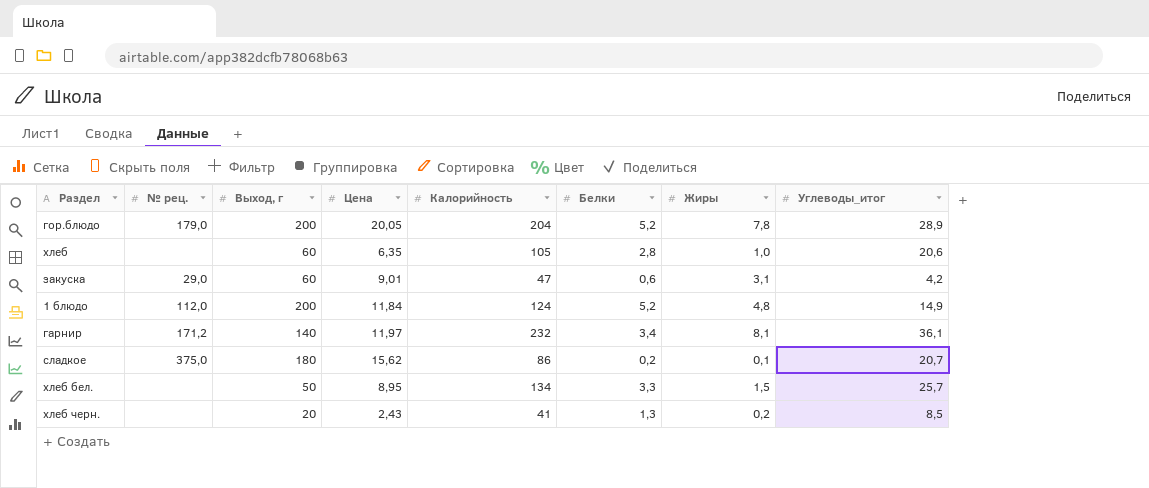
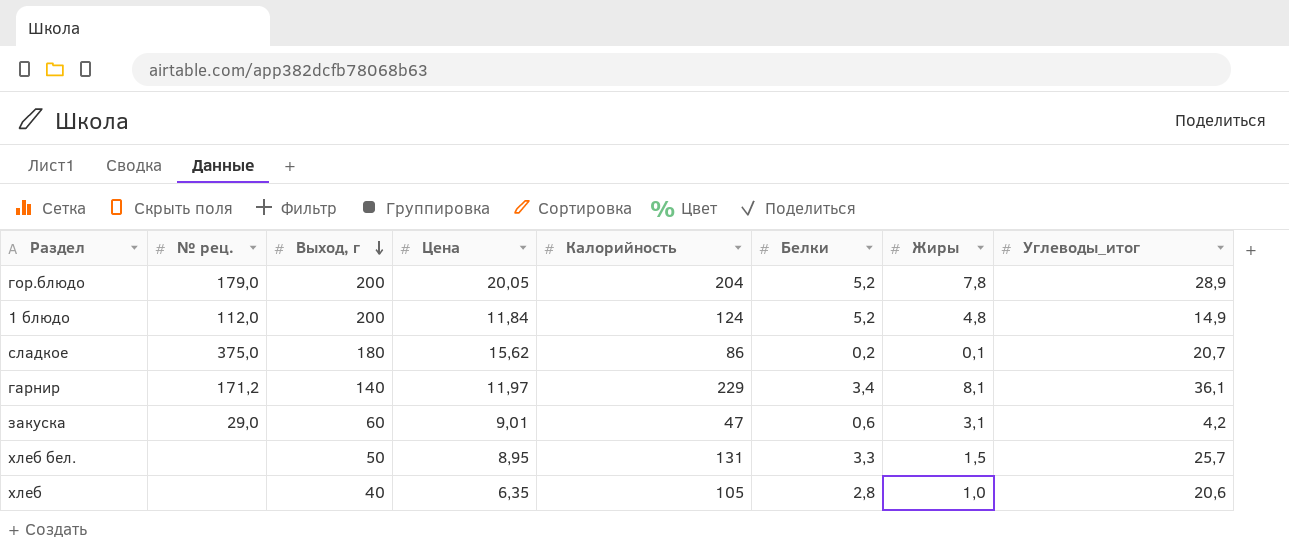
row order: none -> Выход, г descending
row хлеб черн.: none | 20 | 2,43 | 41 | 1,3 | 0,2 | 8,5 -> none
гарнир | Калорийность: 232 -> 229
хлеб бел. | Калорийность: 134 -> 131
хлеб | Выход, г: 60 -> 40

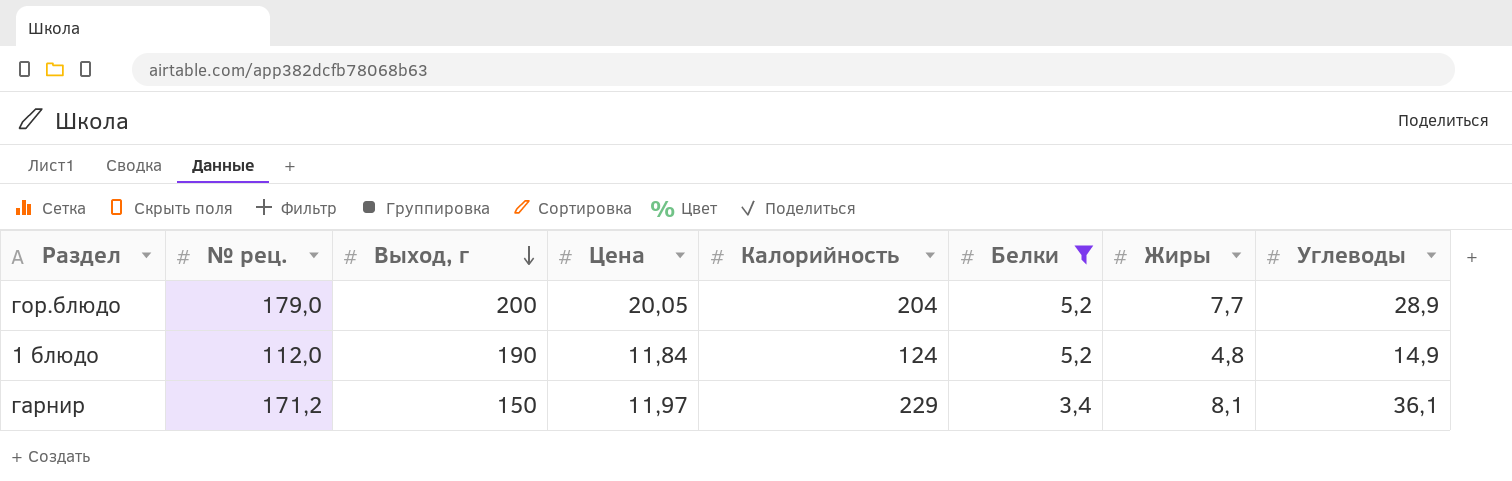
filter: none -> Белки >= 3,4
column name: Углеводы_итог -> Углеводы
гор.блюдо | Жиры: 7,8 -> 7,7
1 блюдо | Выход, г: 200 -> 190
гарнир | Выход, г: 140 -> 150

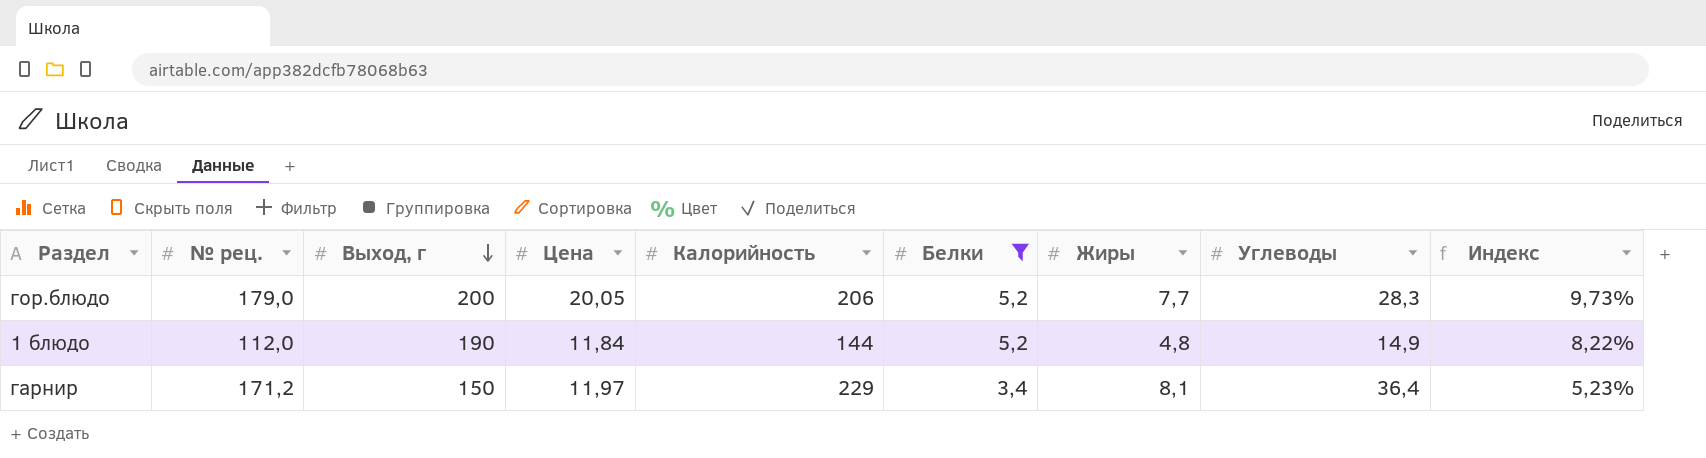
column Индекс | formula: none -> [Цена] / [Калорийность]
гор.блюдо | Калорийность: 204 -> 206
гор.блюдо | Углеводы: 28,9 -> 28,3
1 блюдо | Калорийность: 124 -> 144
гарнир | Углеводы: 36,1 -> 36,4

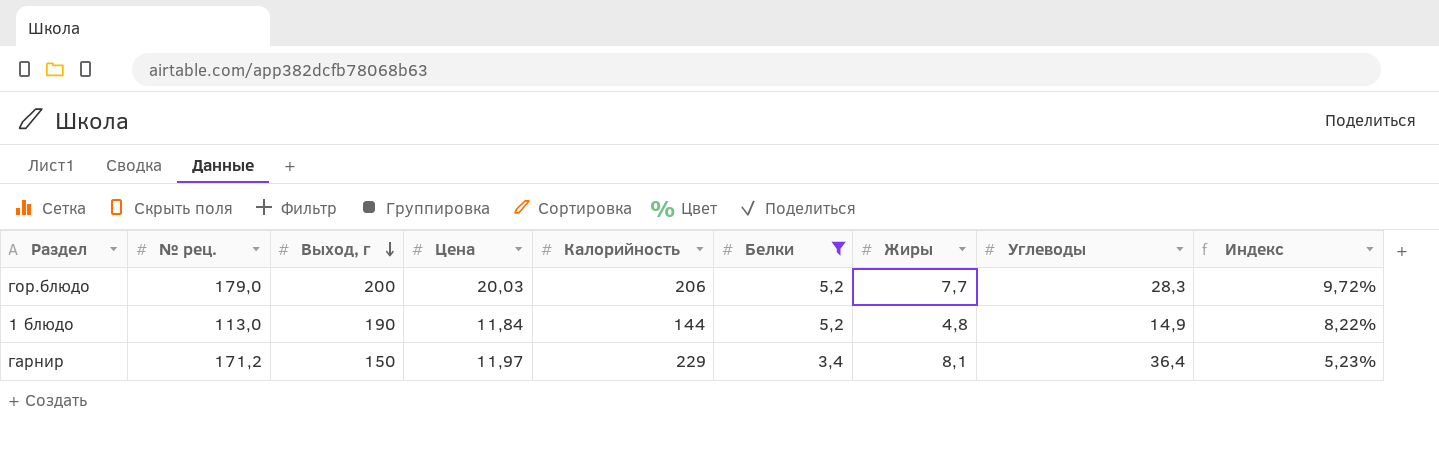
гор.блюдо | Цена: 20,05 -> 20,03
гор.блюдо | Индекс: 9,73% -> 9,72%
1 блюдо | № рец.: 112,0 -> 113,0

